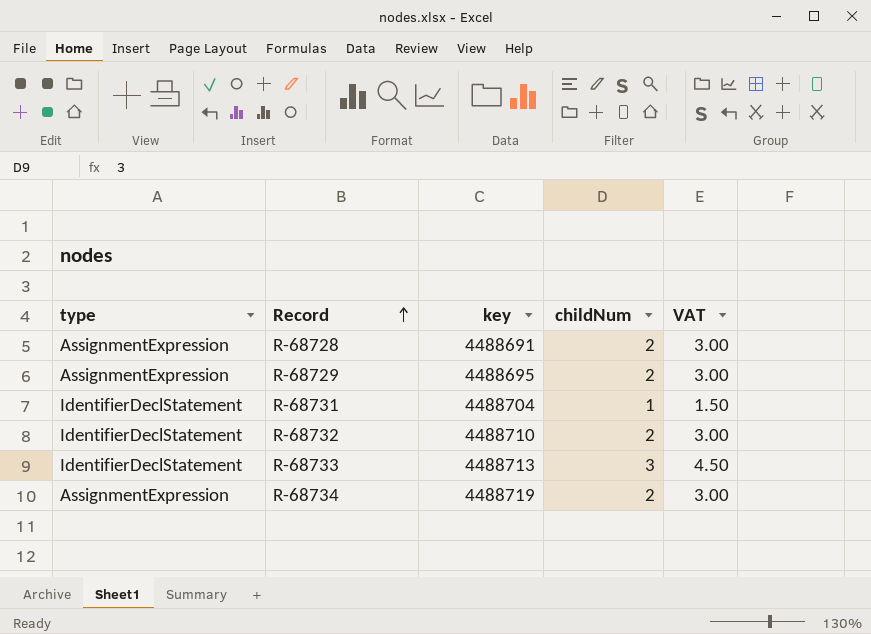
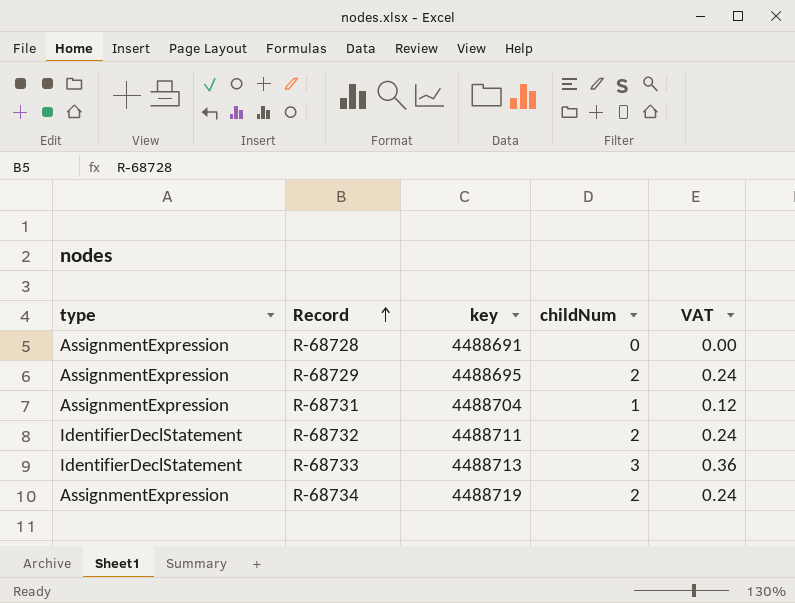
column VAT | formula: [childNum] * 1.5 -> [childNum] * 0.12
R-68728 | childNum: 2 -> 0
R-68731 | type: IdentifierDeclStatement -> AssignmentExpression
R-68732 | key: 4488710 -> 4488711

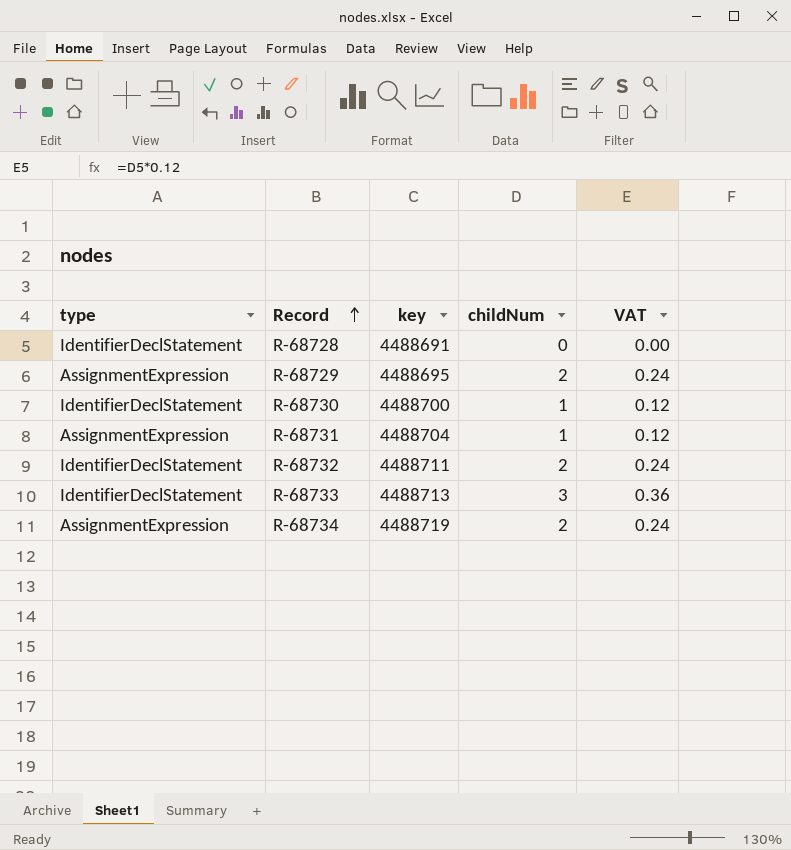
R-68728 | type: AssignmentExpression -> IdentifierDeclStatement
row R-68730: none -> IdentifierDeclStatement | 4488700 | 1 | 0.12

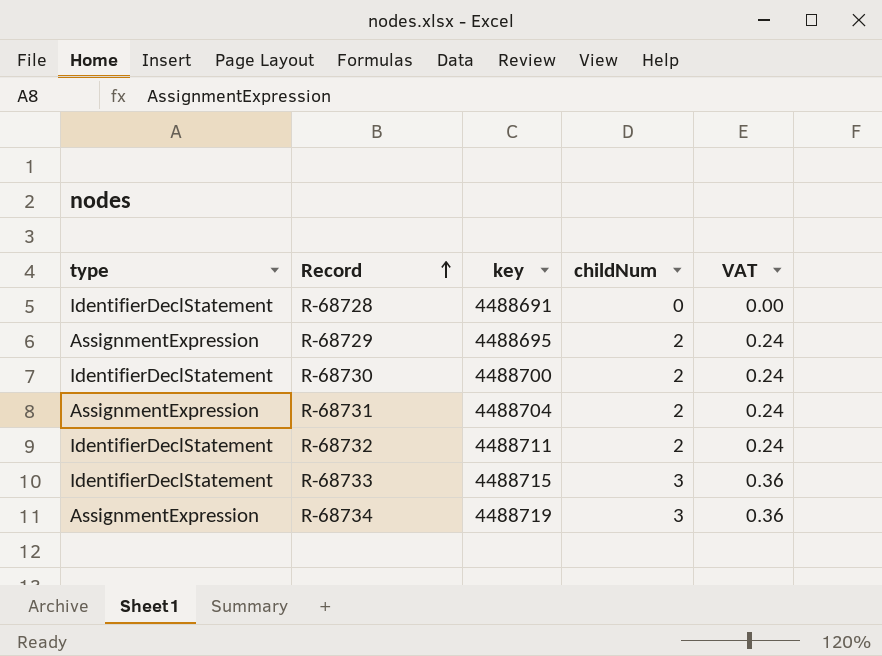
R-68730 | childNum: 1 -> 2
R-68730 | VAT: 0.12 -> 0.24
R-68731 | childNum: 1 -> 2
R-68731 | VAT: 0.12 -> 0.24
R-68733 | key: 4488713 -> 4488715
R-68734 | childNum: 2 -> 3
R-68734 | VAT: 0.24 -> 0.36

